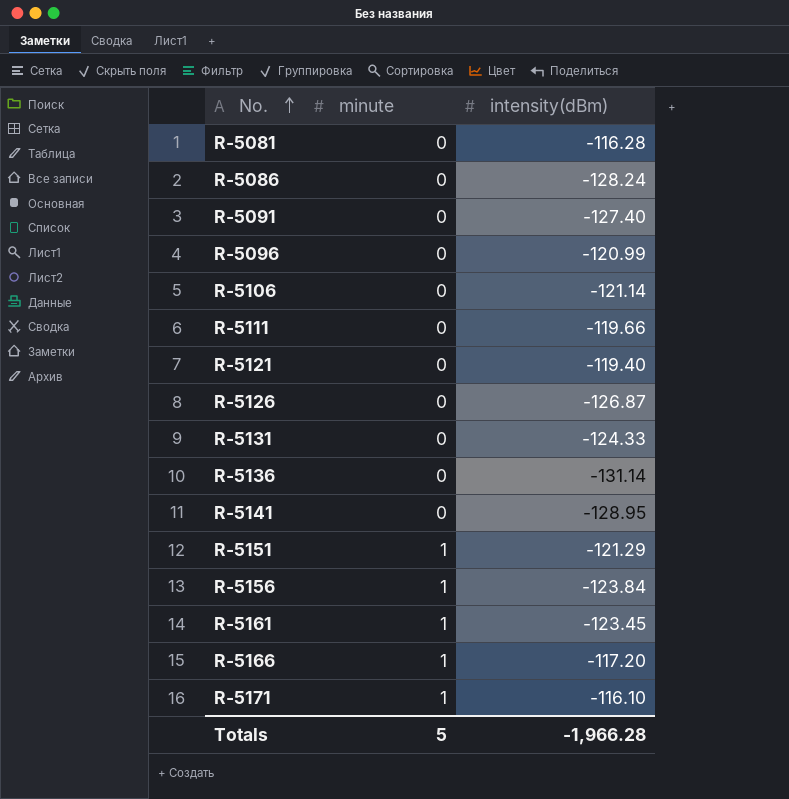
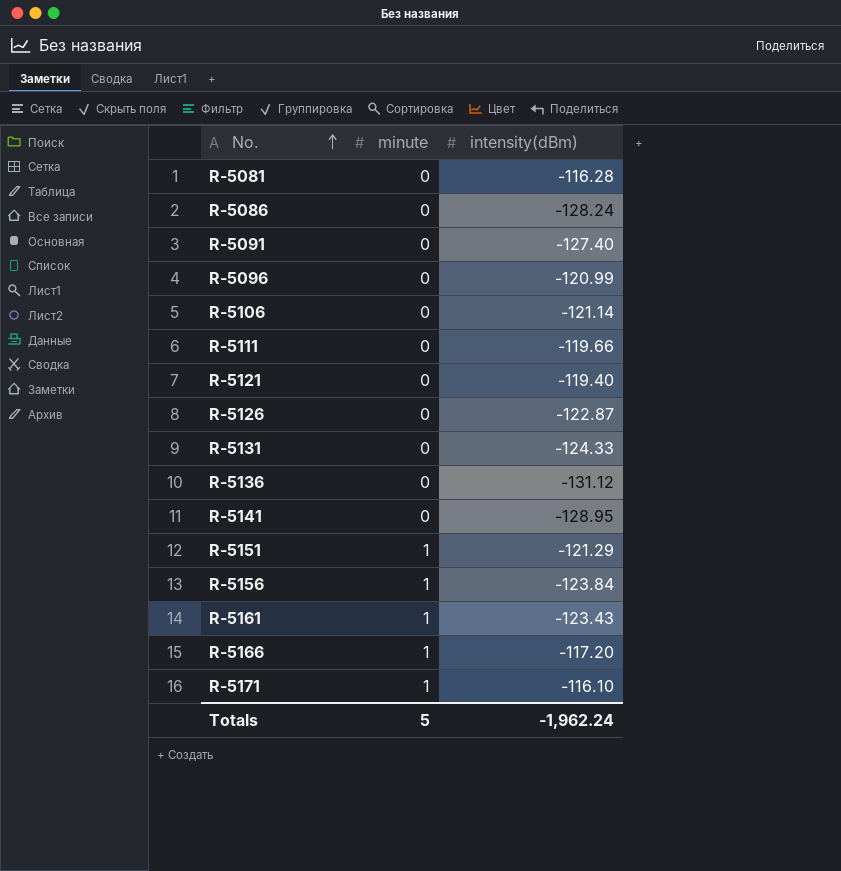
R-5126 | intensity(dBm): -126.87 -> -122.87
R-5136 | intensity(dBm): -131.14 -> -131.12
R-5161 | intensity(dBm): -123.45 -> -123.43
Totals | intensity(dBm): -1,966.28 -> -1,962.24

